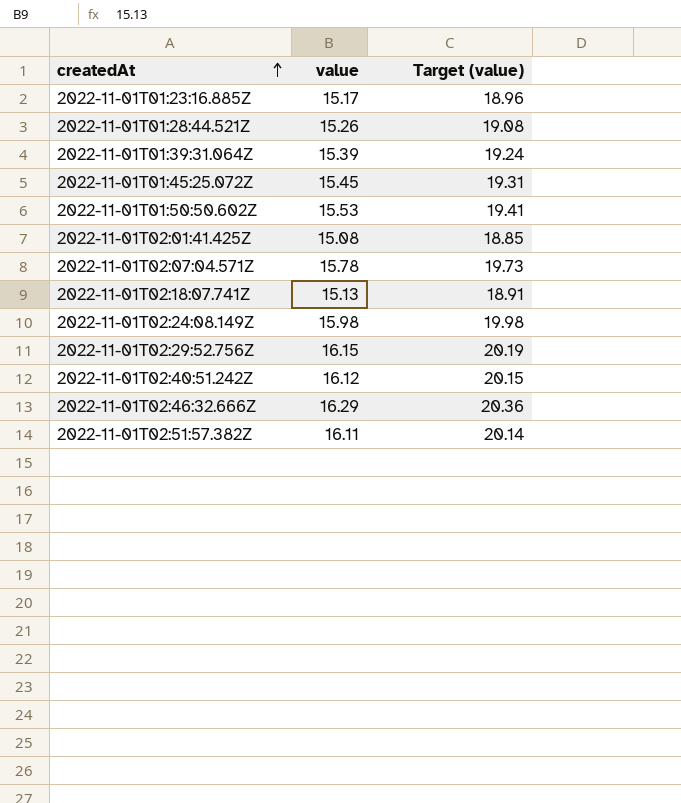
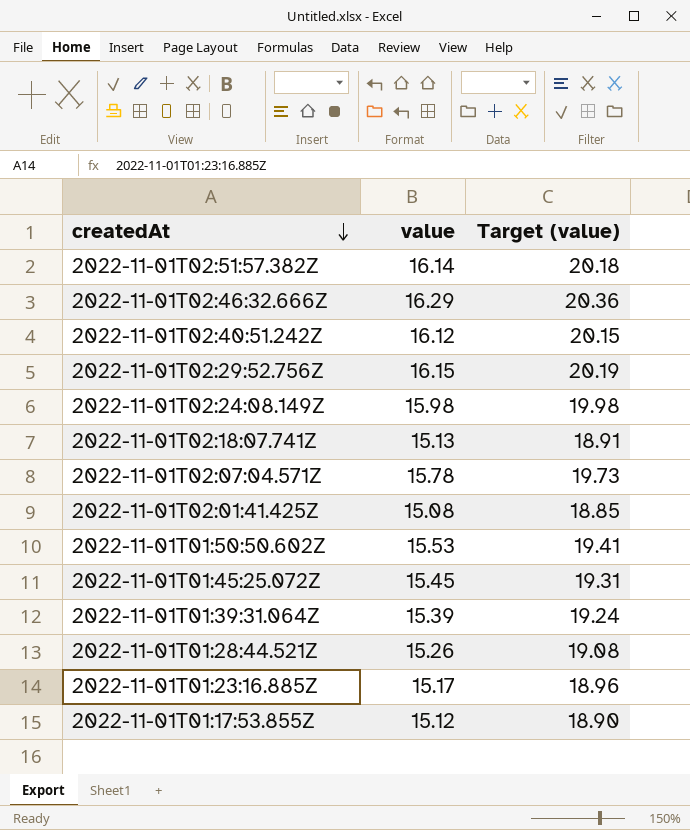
row order: createdAt ascending -> createdAt descending
2022-11-01T02:51:57.382Z | value: 16.11 -> 16.14
2022-11-01T02:51:57.382Z | Target (value): 20.14 -> 20.18
row 2022-11-01T01:17:53.855Z: none -> 15.12 | 18.90

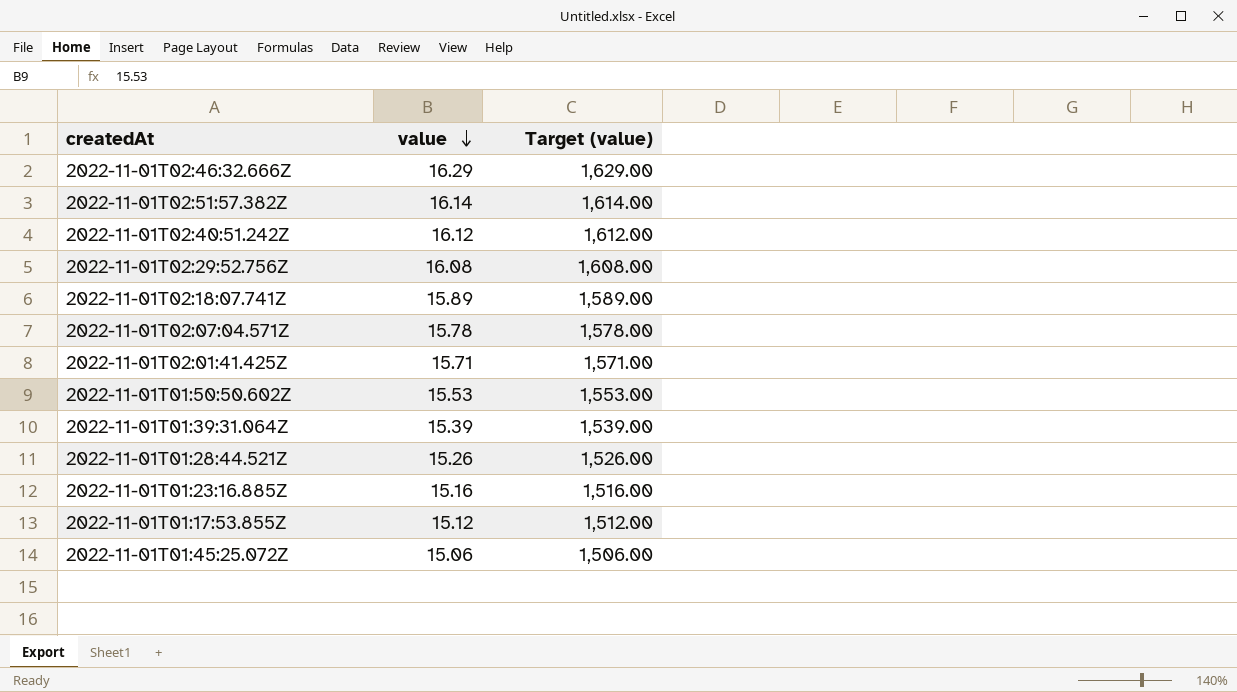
row order: createdAt descending -> value descending
column Target (value) | formula: [value] * 1.25 -> [value] * 100
row 2022-11-01T02:24:08.149Z: 15.98 | 19.98 -> none
2022-11-01T02:29:52.756Z | value: 16.15 -> 16.08
2022-11-01T02:18:07.741Z | value: 15.13 -> 15.89
2022-11-01T02:01:41.425Z | value: 15.08 -> 15.71
2022-11-01T01:23:16.885Z | value: 15.17 -> 15.16
2022-11-01T01:45:25.072Z | value: 15.45 -> 15.06

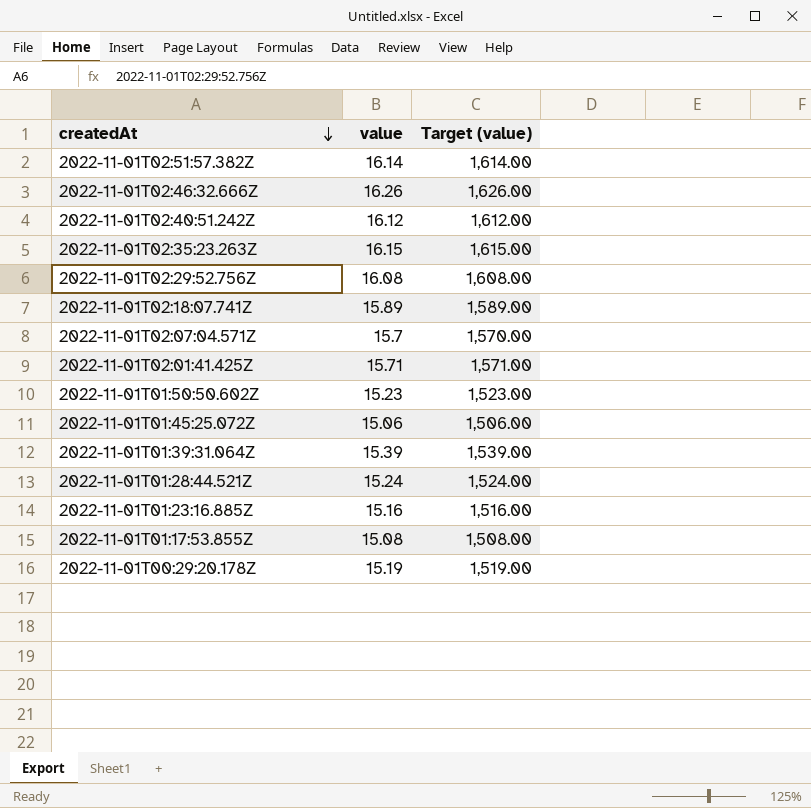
row order: value descending -> createdAt descending
2022-11-01T02:46:32.666Z | value: 16.29 -> 16.26
2022-11-01T02:46:32.666Z | Target (value): 1,629.00 -> 1,626.00
row 2022-11-01T02:35:23.263Z: none -> 16.15 | 1,615.00
2022-11-01T02:07:04.571Z | value: 15.78 -> 15.7
2022-11-01T02:07:04.571Z | Target (value): 1,578.00 -> 1,570.00
2022-11-01T01:50:50.602Z | value: 15.53 -> 15.23
2022-11-01T01:50:50.602Z | Target (value): 1,553.00 -> 1,523.00
2022-11-01T01:28:44.521Z | value: 15.26 -> 15.24
2022-11-01T01:28:44.521Z | Target (value): 1,526.00 -> 1,524.00
2022-11-01T01:17:53.855Z | value: 15.12 -> 15.08
2022-11-01T01:17:53.855Z | Target (value): 1,512.00 -> 1,508.00
row 2022-11-01T00:29:20.178Z: none -> 15.19 | 1,519.00

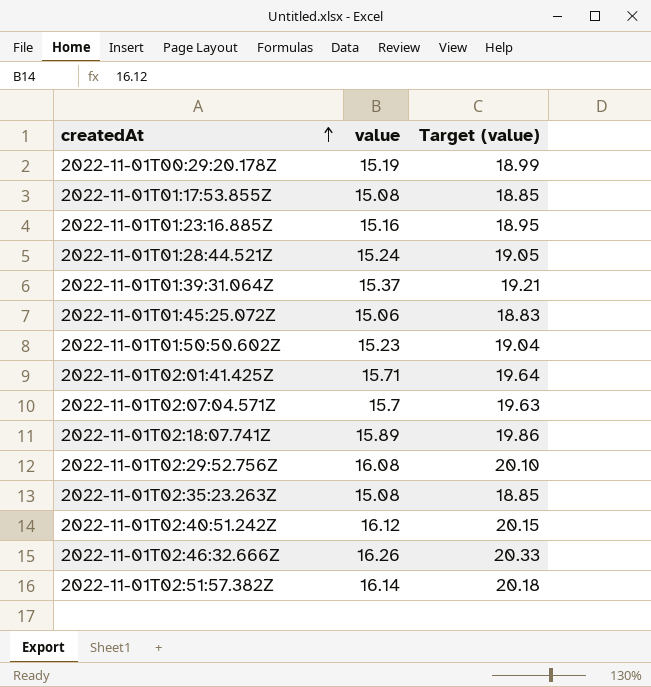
row order: createdAt descending -> createdAt ascending
column Target (value) | formula: [value] * 100 -> [value] * 1.25
2022-11-01T01:39:31.064Z | value: 15.39 -> 15.37
2022-11-01T02:35:23.263Z | value: 16.15 -> 15.08

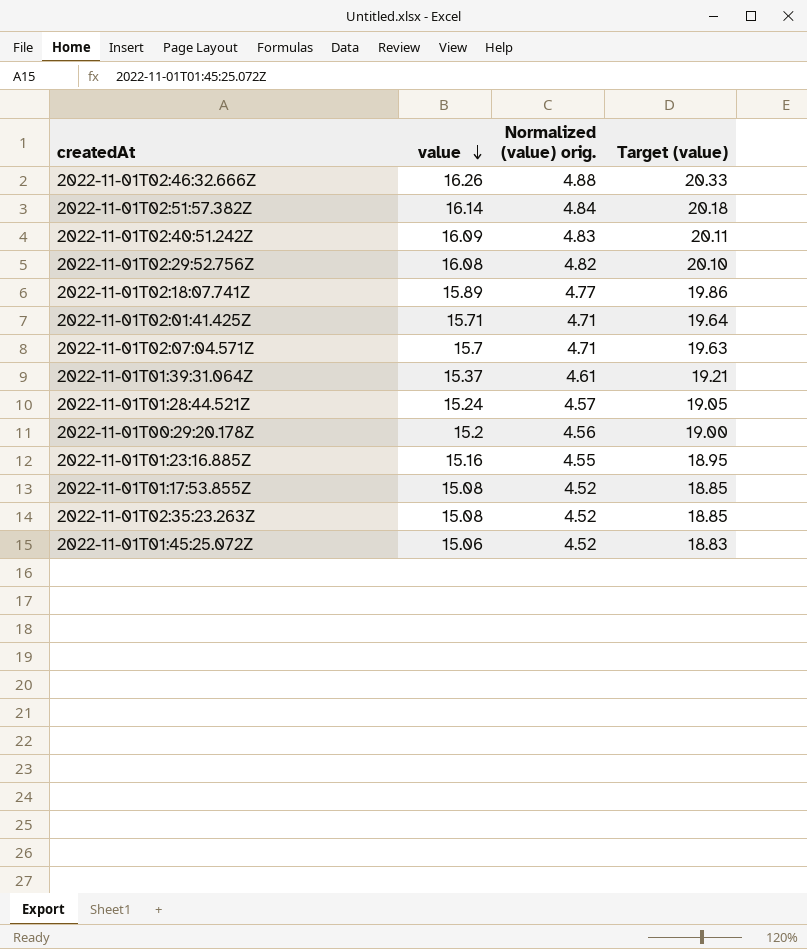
row order: createdAt ascending -> value descending
column Normalized (value) orig. | formula: none -> [value] * 0.3
row 2022-11-01T01:50:50.602Z: 15.23 | 19.04 -> none
2022-11-01T02:40:51.242Z | value: 16.12 -> 16.09
2022-11-01T02:40:51.242Z | Target (value): 20.15 -> 20.11
2022-11-01T00:29:20.178Z | value: 15.19 -> 15.2
2022-11-01T00:29:20.178Z | Target (value): 18.99 -> 19.00

